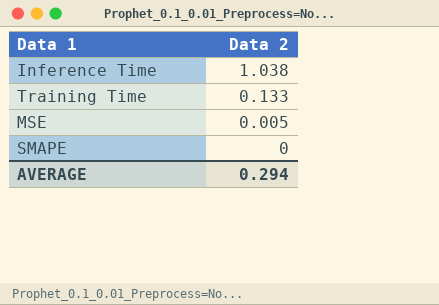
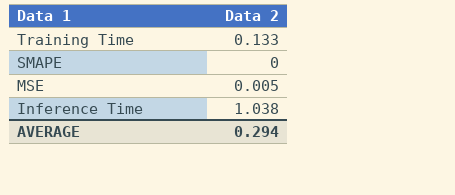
row order: Data 2 descending -> Data 1 descending

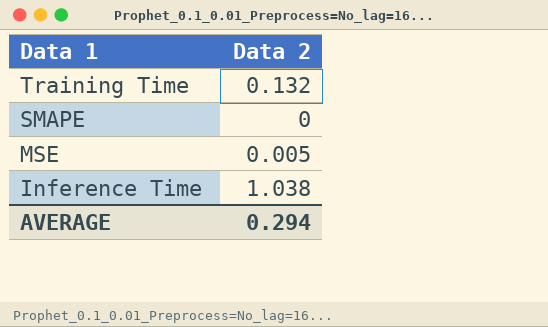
Training Time | Data 2: 0.133 -> 0.132

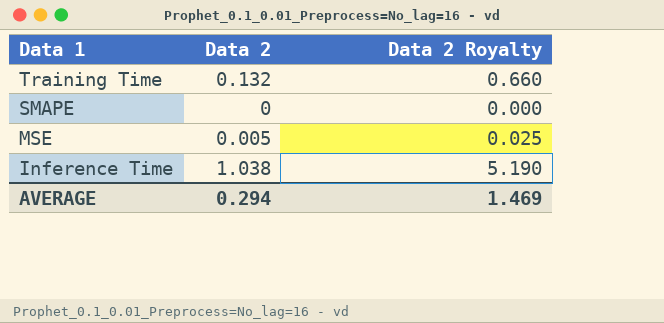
column Data 2 Royalty | formula: none -> [Data 2] * 5

